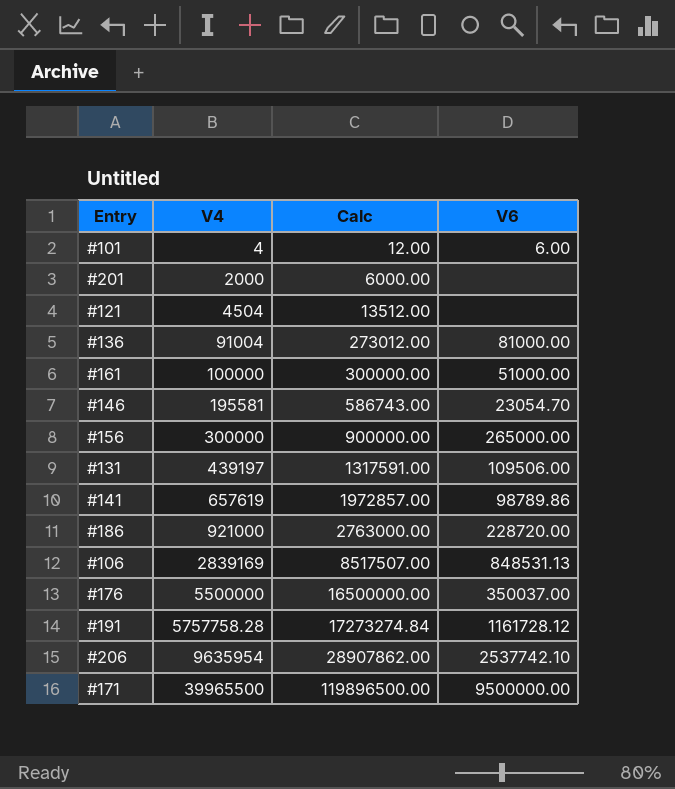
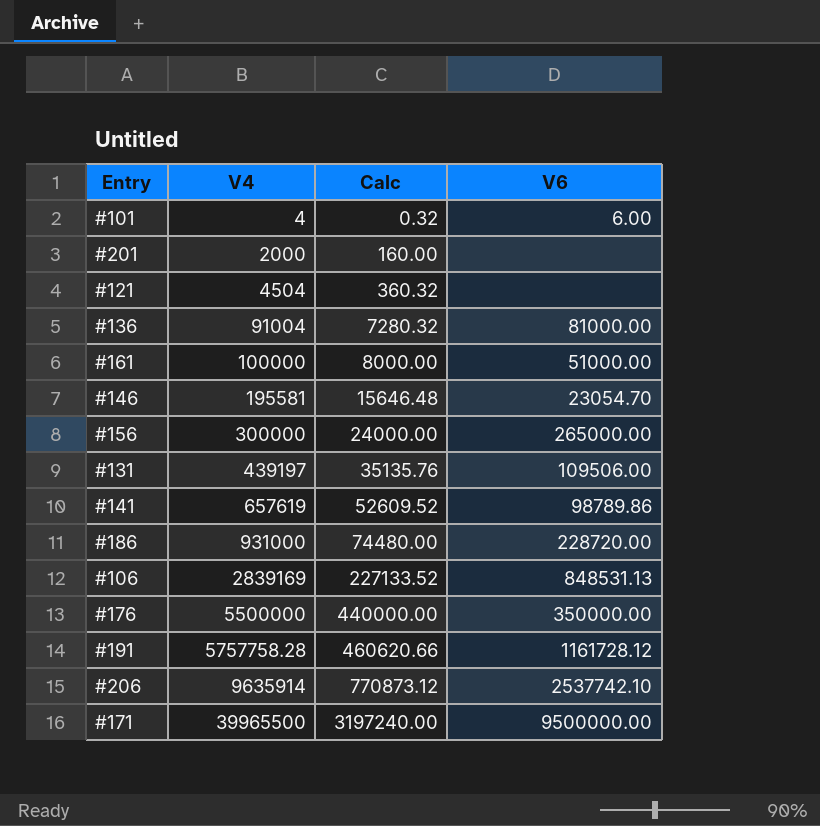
column Calc | formula: [V4] * 3 -> [V4] * 0.08
#186 | V4: 921000 -> 931000
#176 | V6: 350037.00 -> 350000.00
#206 | V4: 9635954 -> 9635914

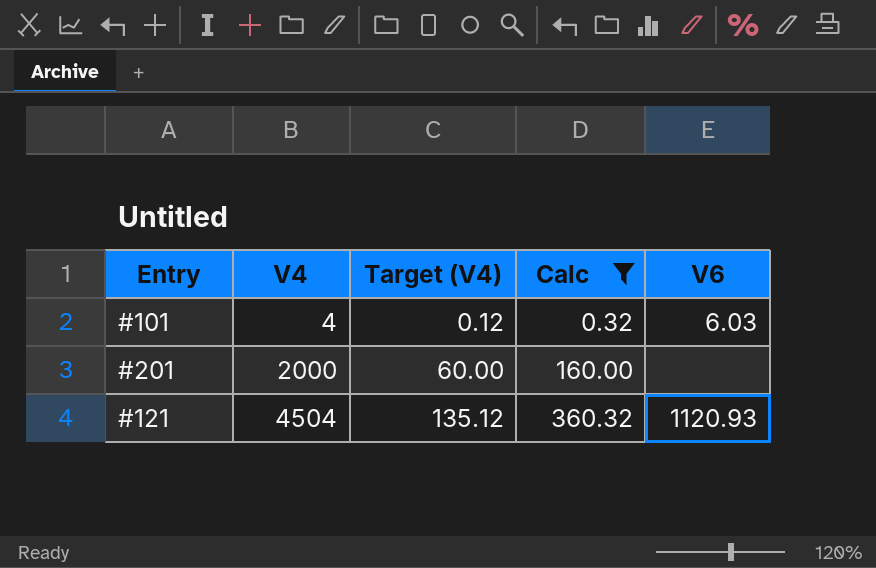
filter: none -> Calc <= 360.32
column Target (V4) | formula: none -> [V4] * 0.03
#101 | V6: 6.00 -> 6.03
#121 | V6: none -> 1120.93

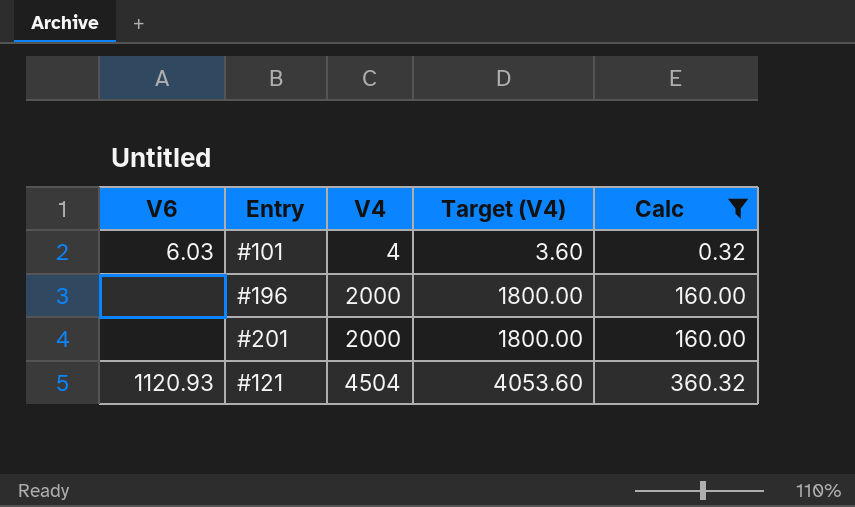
column V6 | position: 5 -> 1
column Target (V4) | formula: [V4] * 0.03 -> [V4] * 0.9
row #196: none -> none | 2000 | 1800.00 | 160.00

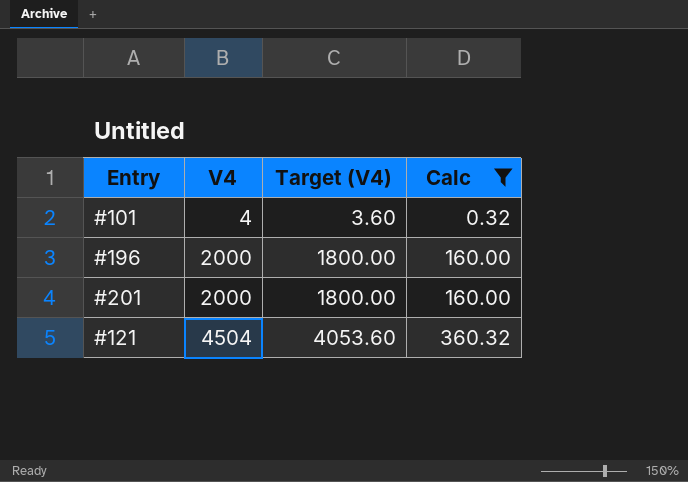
column V6 | position: 1 -> none

